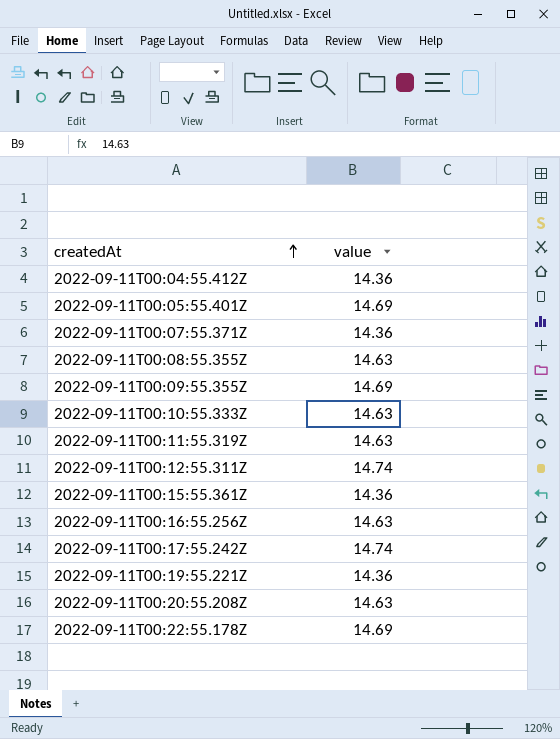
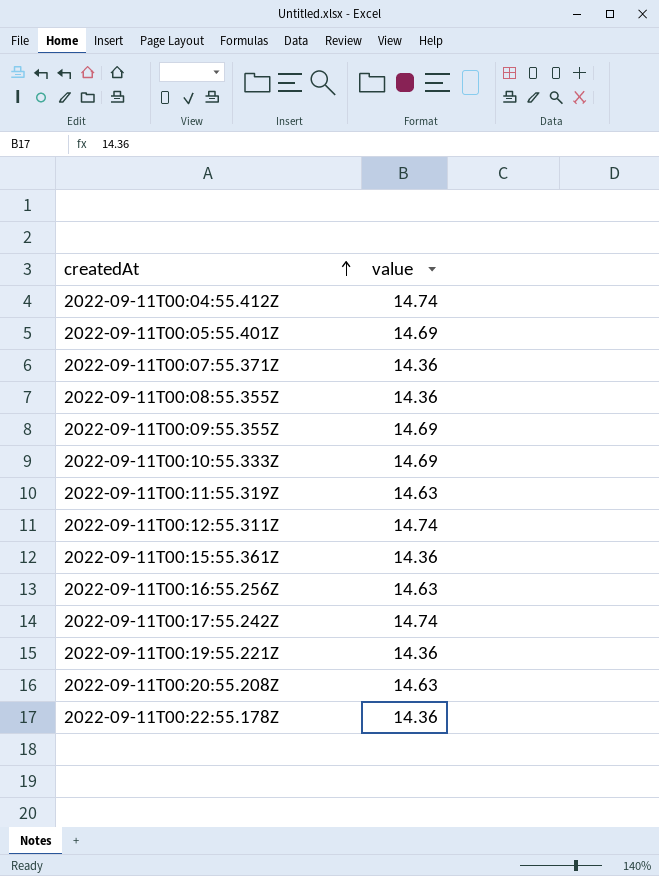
2022-09-11T00:04:55.412Z | value: 14.36 -> 14.74
2022-09-11T00:08:55.355Z | value: 14.63 -> 14.36
2022-09-11T00:10:55.333Z | value: 14.63 -> 14.69
2022-09-11T00:22:55.178Z | value: 14.69 -> 14.36

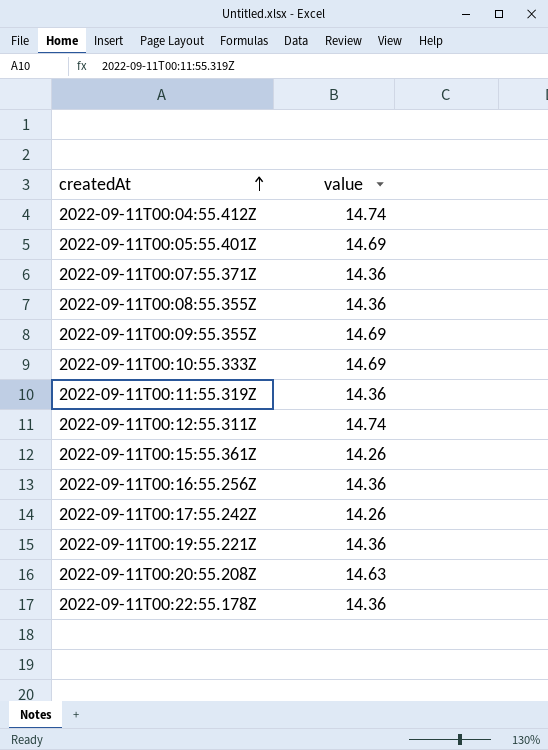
2022-09-11T00:11:55.319Z | value: 14.63 -> 14.36
2022-09-11T00:15:55.361Z | value: 14.36 -> 14.26
2022-09-11T00:16:55.256Z | value: 14.63 -> 14.36
2022-09-11T00:17:55.242Z | value: 14.74 -> 14.26

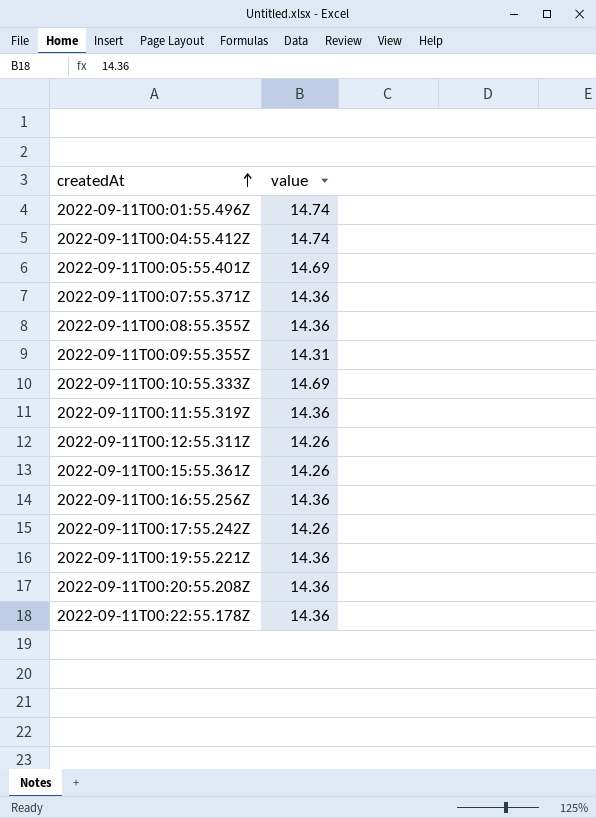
row 2022-09-11T00:01:55.496Z: none -> 14.74
2022-09-11T00:09:55.355Z | value: 14.69 -> 14.31
2022-09-11T00:12:55.311Z | value: 14.74 -> 14.26
2022-09-11T00:20:55.208Z | value: 14.63 -> 14.36

